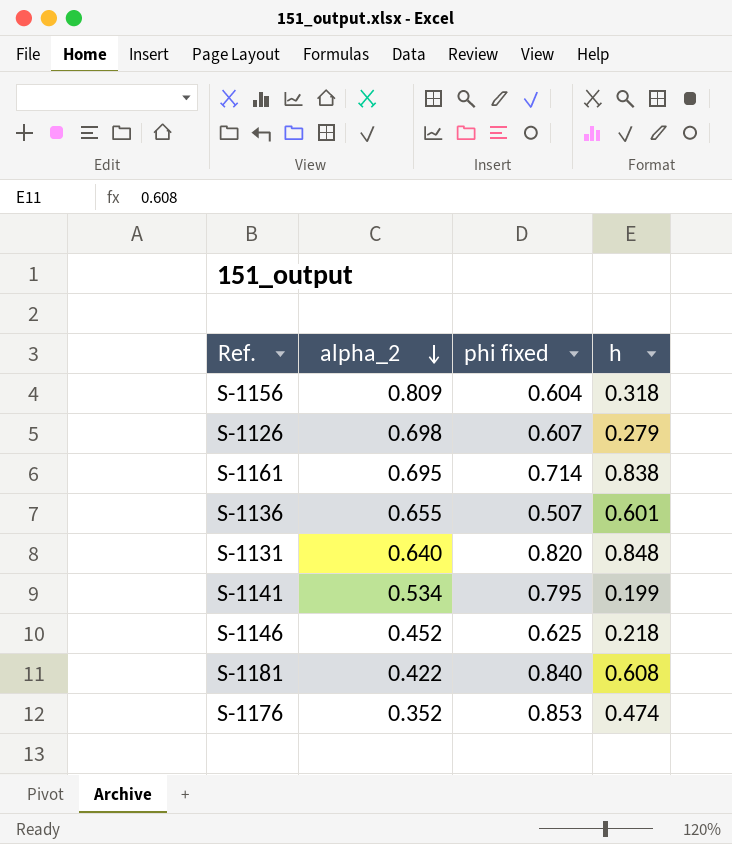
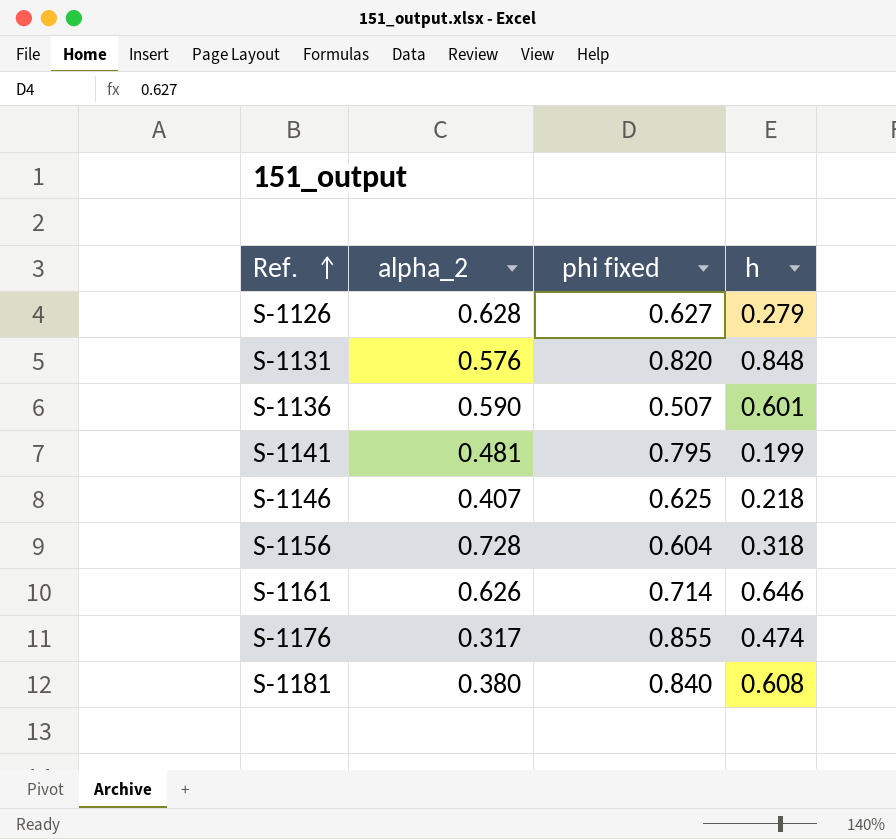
row order: alpha_2 descending -> Ref. ascending
S-1126 | alpha_2: 0.698 -> 0.628
S-1126 | phi fixed: 0.607 -> 0.627
S-1131 | alpha_2: 0.640 -> 0.576
S-1136 | alpha_2: 0.655 -> 0.590
S-1141 | alpha_2: 0.534 -> 0.481
S-1146 | alpha_2: 0.452 -> 0.407
S-1156 | alpha_2: 0.809 -> 0.728
S-1161 | alpha_2: 0.695 -> 0.626
S-1161 | h: 0.838 -> 0.646
S-1176 | alpha_2: 0.352 -> 0.317
S-1176 | phi fixed: 0.853 -> 0.855
S-1181 | alpha_2: 0.422 -> 0.380

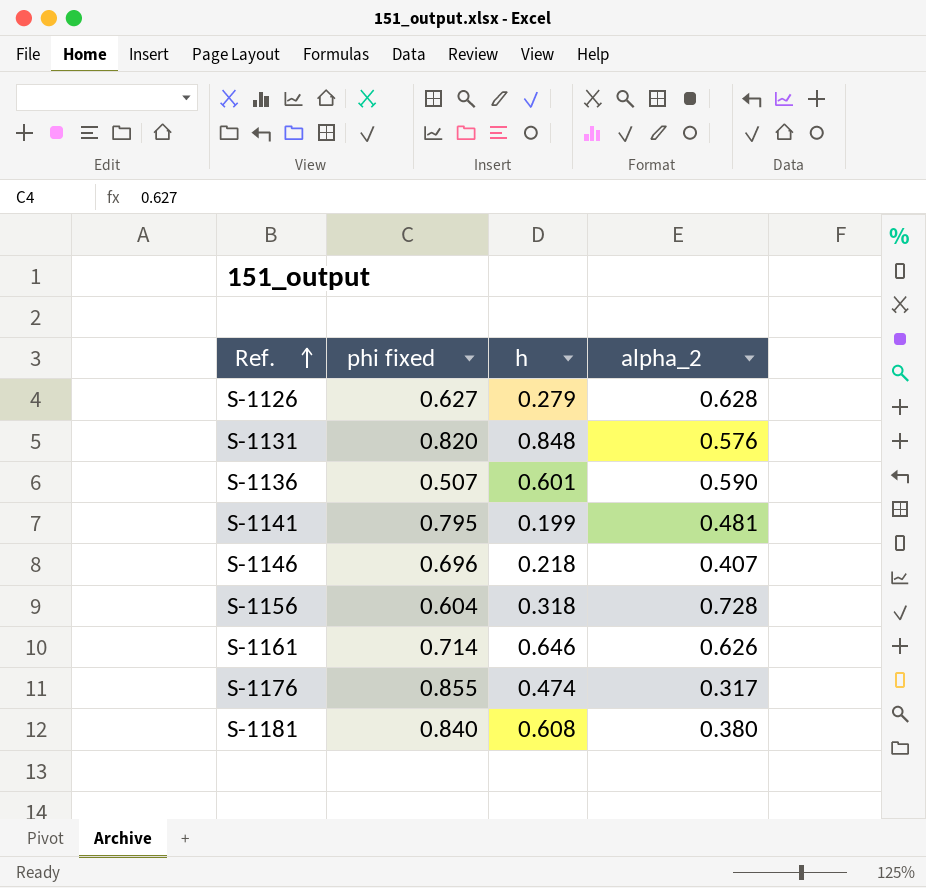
column alpha_2 | position: 2 -> 4
S-1146 | phi fixed: 0.625 -> 0.696

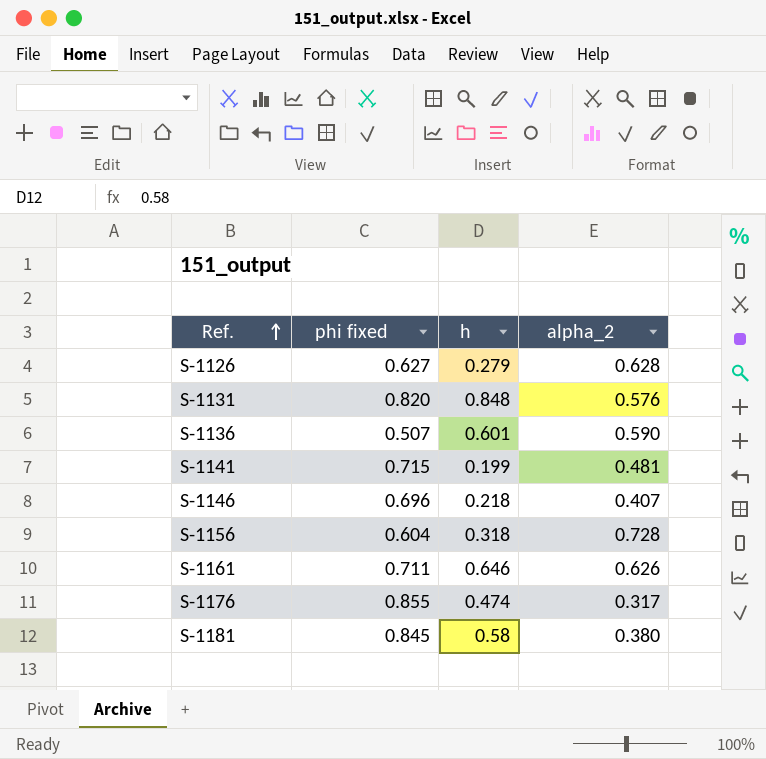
S-1141 | phi fixed: 0.795 -> 0.715
S-1161 | phi fixed: 0.714 -> 0.711
S-1181 | phi fixed: 0.840 -> 0.845
S-1181 | h: 0.608 -> 0.58

